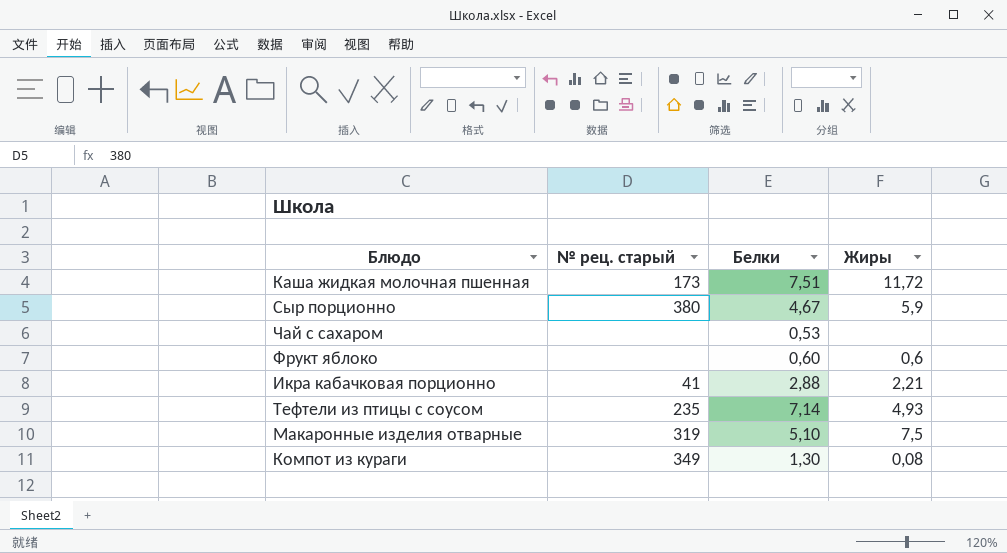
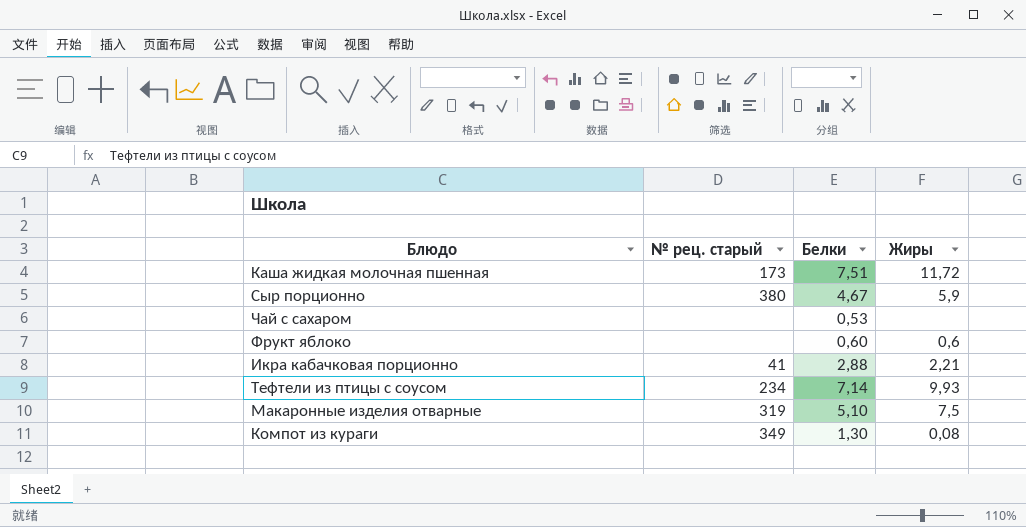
Тефтели из птицы с соусом | № рец. старый: 235 -> 234
Тефтели из птицы с соусом | Жиры: 4,93 -> 9,93

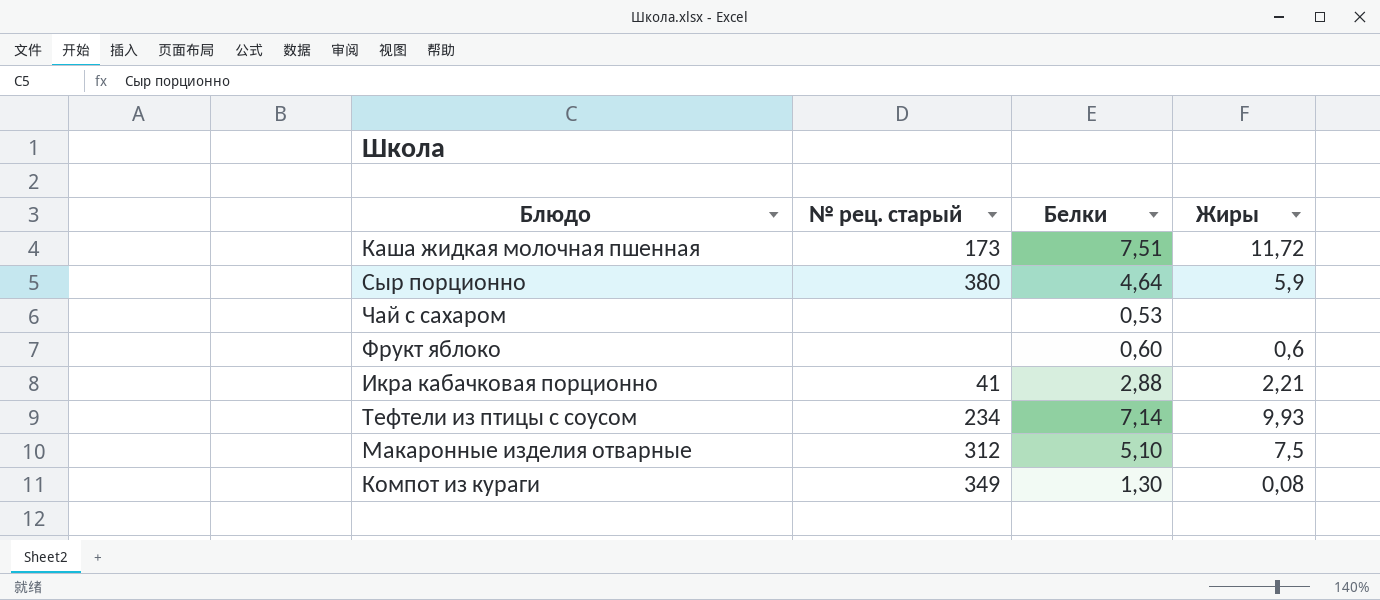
Сыр порционно | Белки: 4,67 -> 4,64
Макаронные изделия отварные | № рец. старый: 319 -> 312

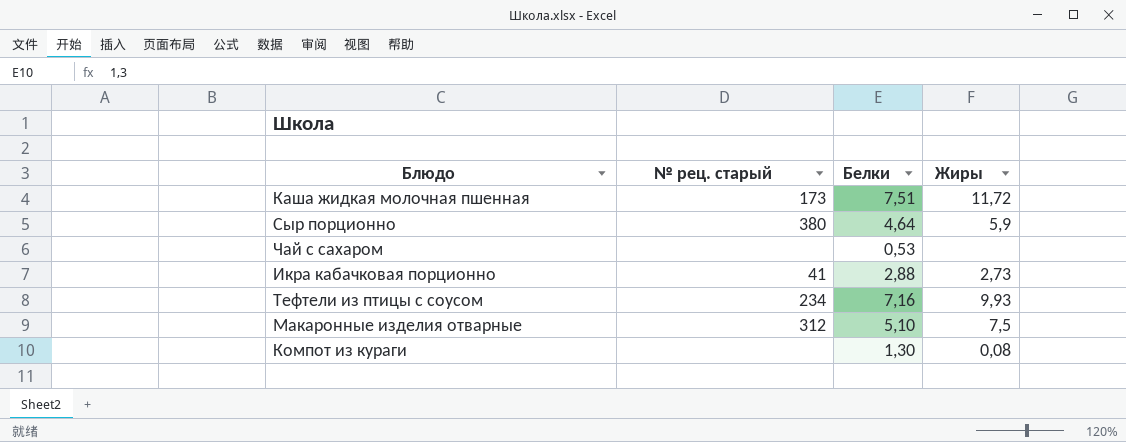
row Фрукт яблоко: none | 0,60 | 0,6 -> none
Икра кабачковая порционно | Жиры: 2,21 -> 2,73
Тефтели из птицы с соусом | Белки: 7,14 -> 7,16
Компот из кураги | № рец. старый: 349 -> none

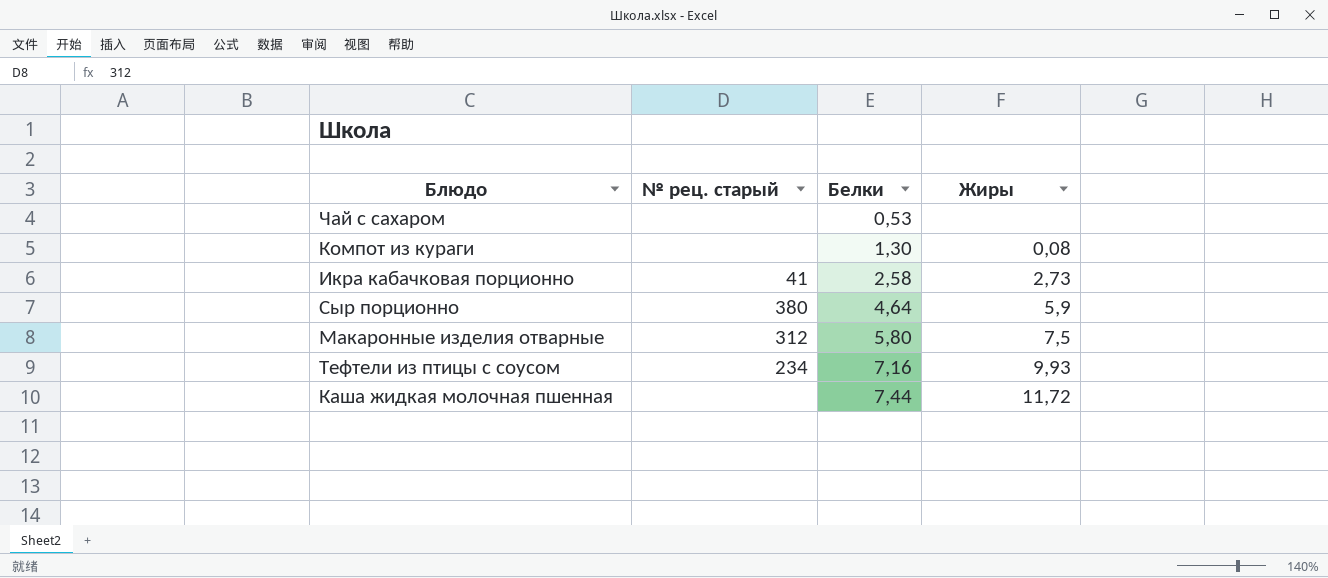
row order: none -> Белки ascending
Икра кабачковая порционно | Белки: 2,88 -> 2,58
Макаронные изделия отварные | Белки: 5,10 -> 5,80
Каша жидкая молочная пшенная | № рец. старый: 173 -> none
Каша жидкая молочная пшенная | Белки: 7,51 -> 7,44

